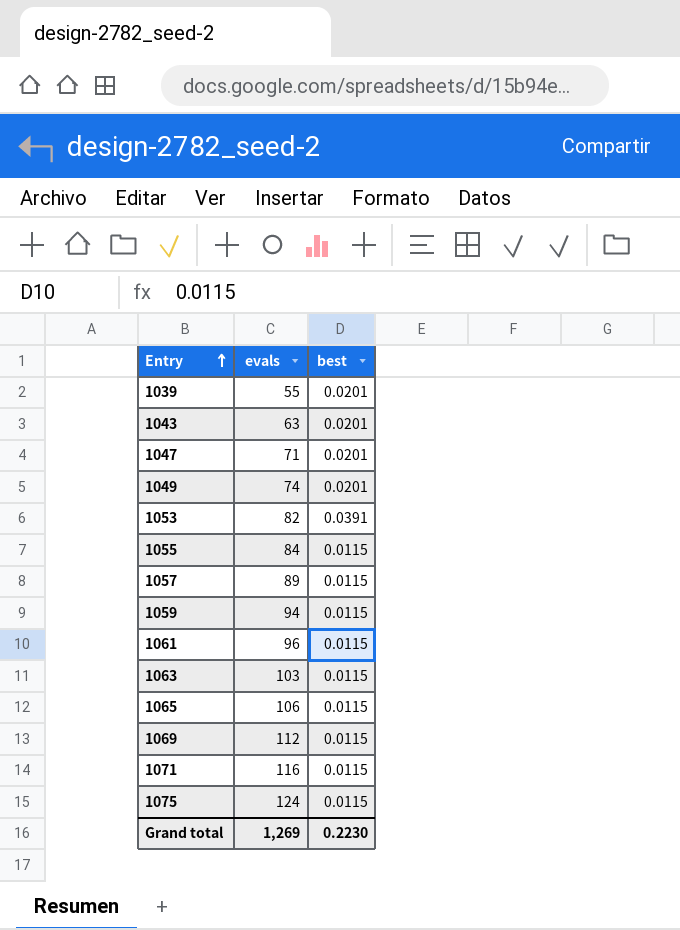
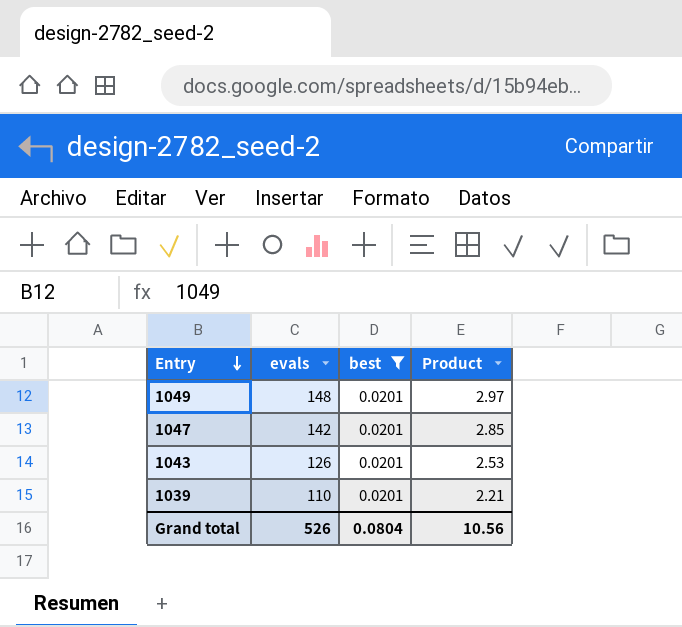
filter: none -> best = 0.0201
row order: Entry ascending -> Entry descending
column Product | formula: none -> [evals] * [best]
1049 | evals: 74 -> 148
1047 | evals: 71 -> 142
1043 | evals: 63 -> 126
1039 | evals: 55 -> 110
Grand total | evals: 1,269 -> 526
Grand total | best: 0.2230 -> 0.0804

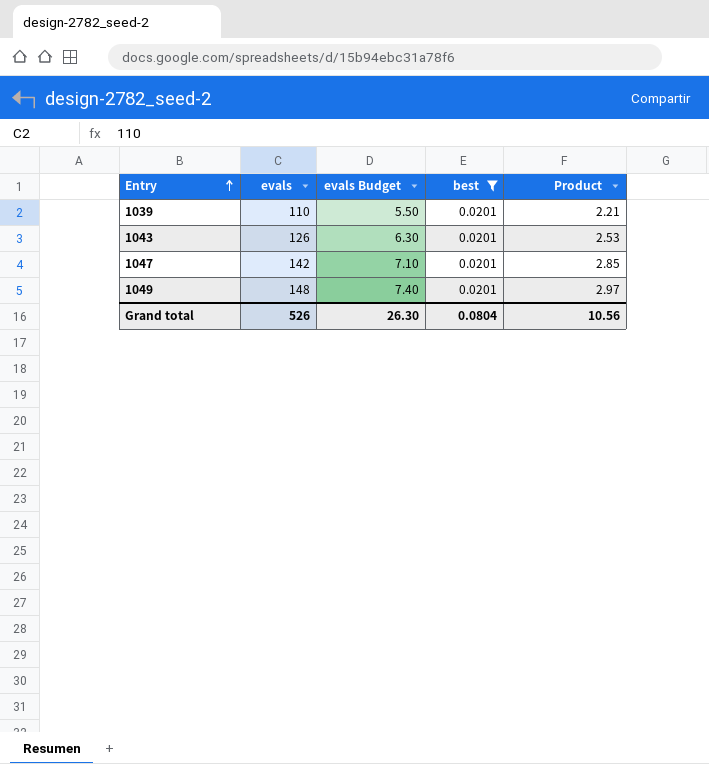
row order: Entry descending -> Entry ascending
column evals Budget | formula: none -> [evals] * 0.05

